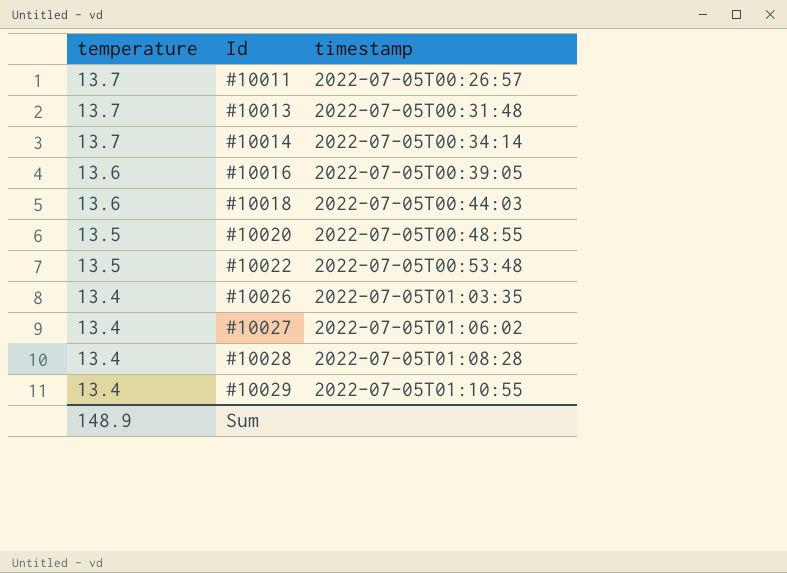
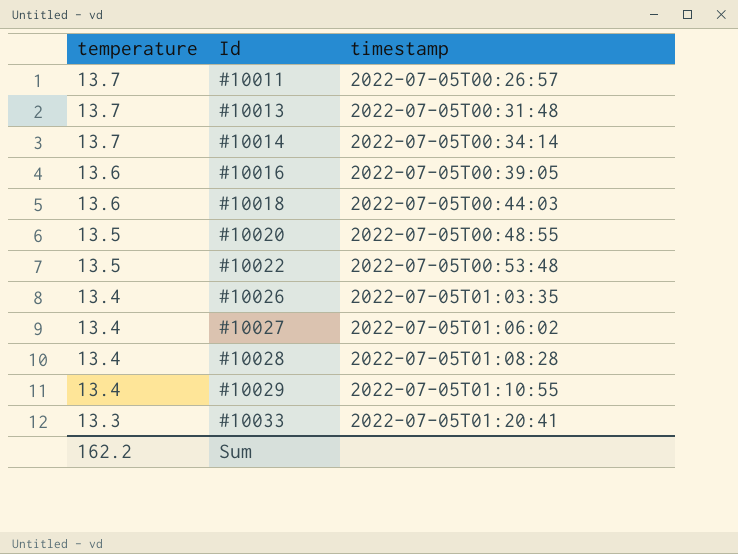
row #10033: none -> 13.3 | 2022-07-05T01:20:41
Sum | temperature: 148.9 -> 162.2

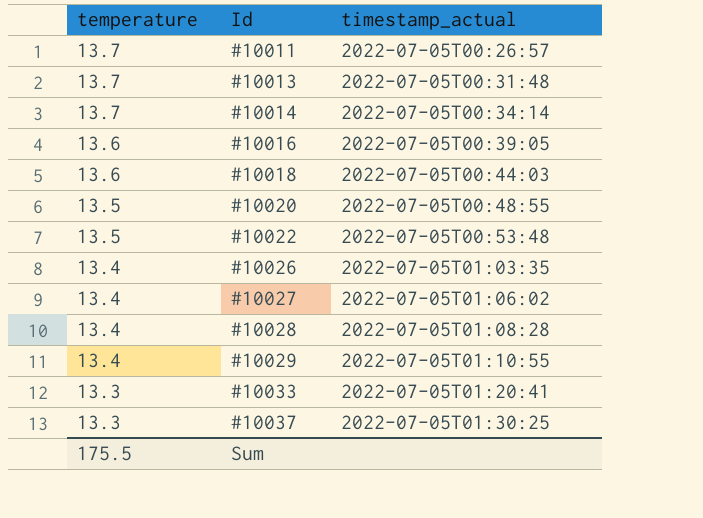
column name: timestamp -> timestamp_actual
row #10037: none -> 13.3 | 2022-07-05T01:30:25
Sum | temperature: 162.2 -> 175.5

